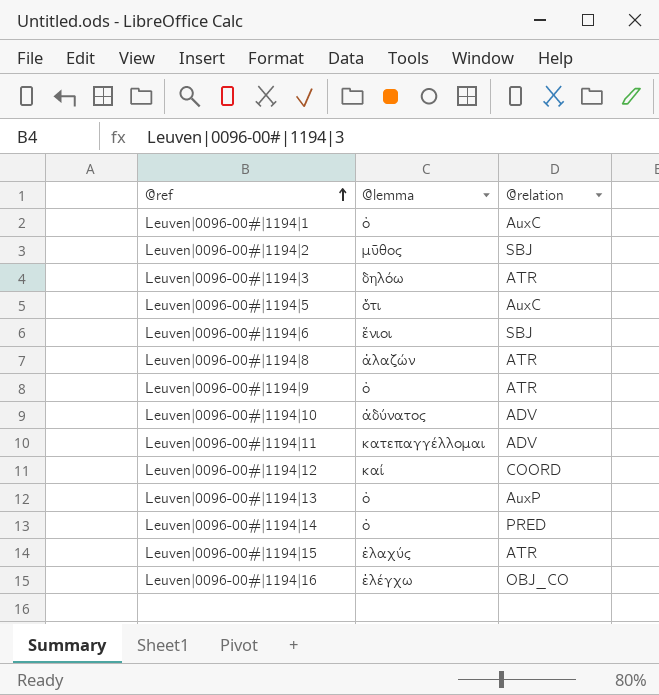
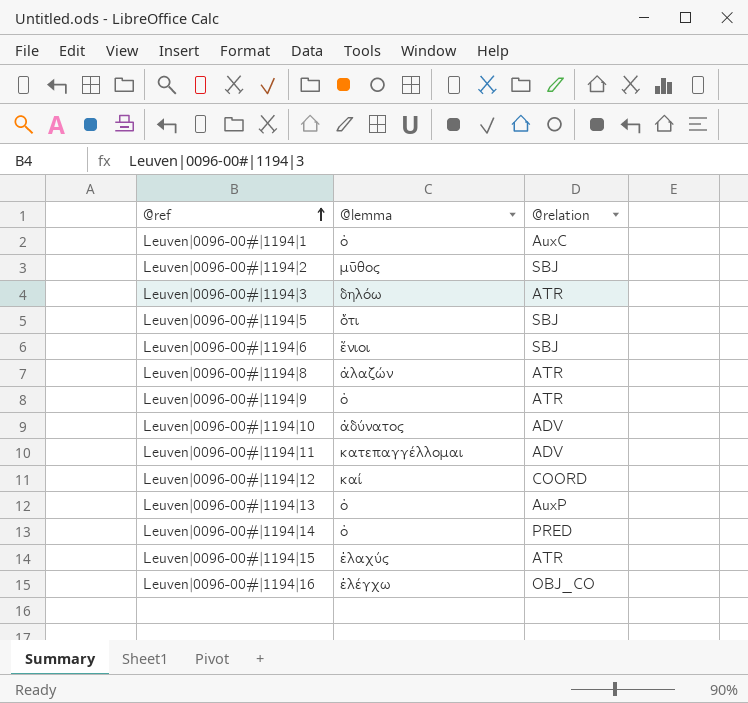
Leuven|0096-00#|1194|5 | @relation: AuxC -> SBJ

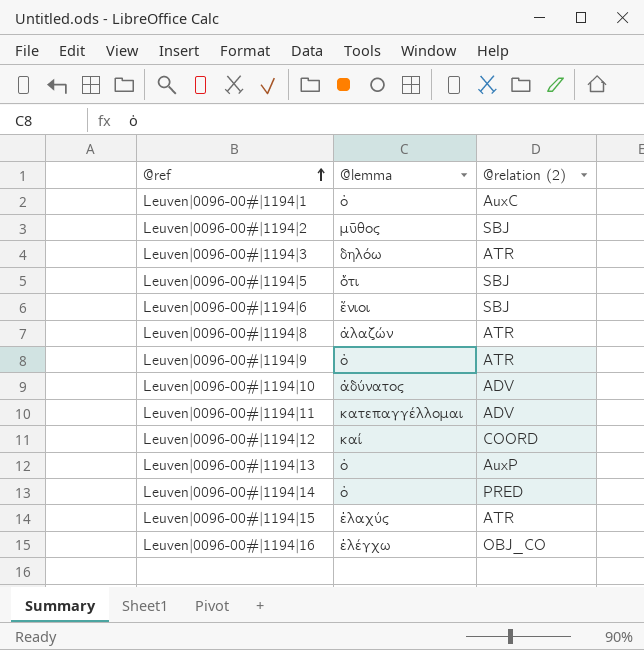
column name: @relation -> @relation (2)

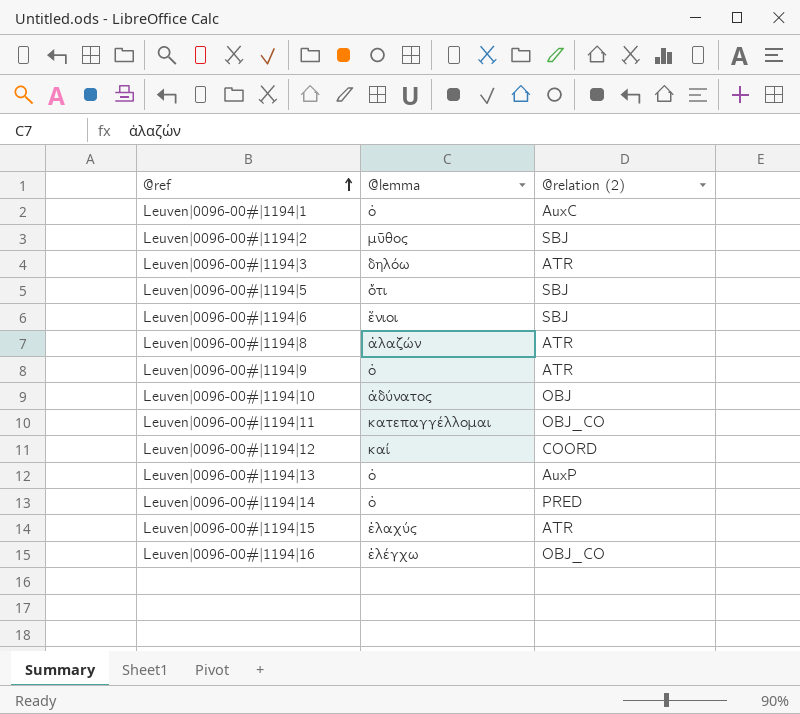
Leuven|0096-00#|1194|10 | @relation (2): ADV -> OBJ
Leuven|0096-00#|1194|11 | @relation (2): ADV -> OBJ_CO

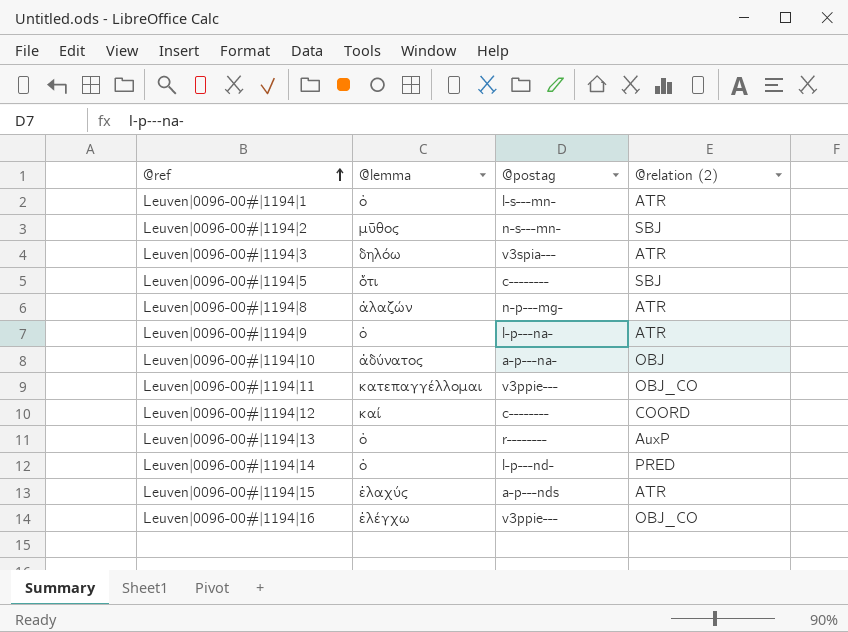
column @postag | position: none -> 3
row Leuven|0096-00#|1194|6: ἔνιοι | SBJ -> none
Leuven|0096-00#|1194|1 | @relation (2): AuxC -> ATR

